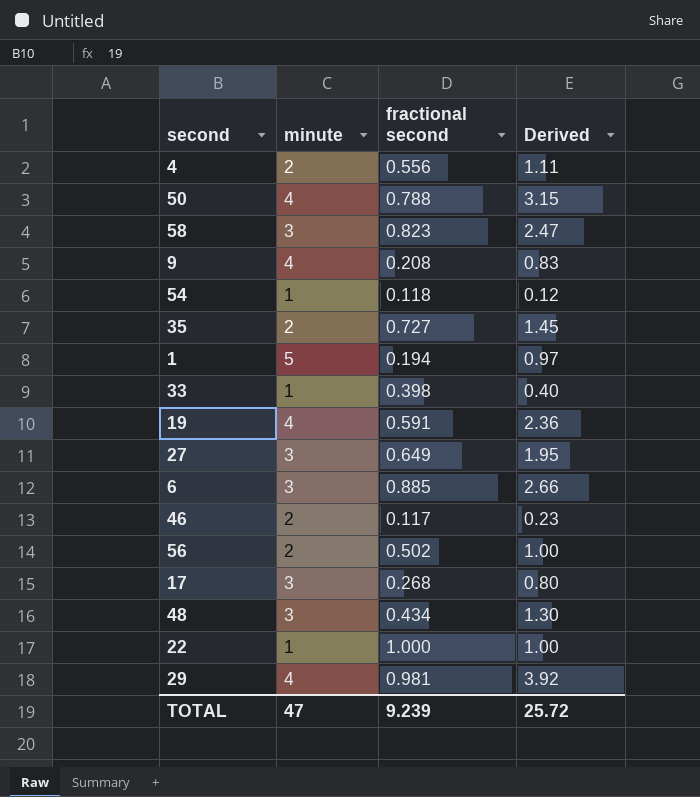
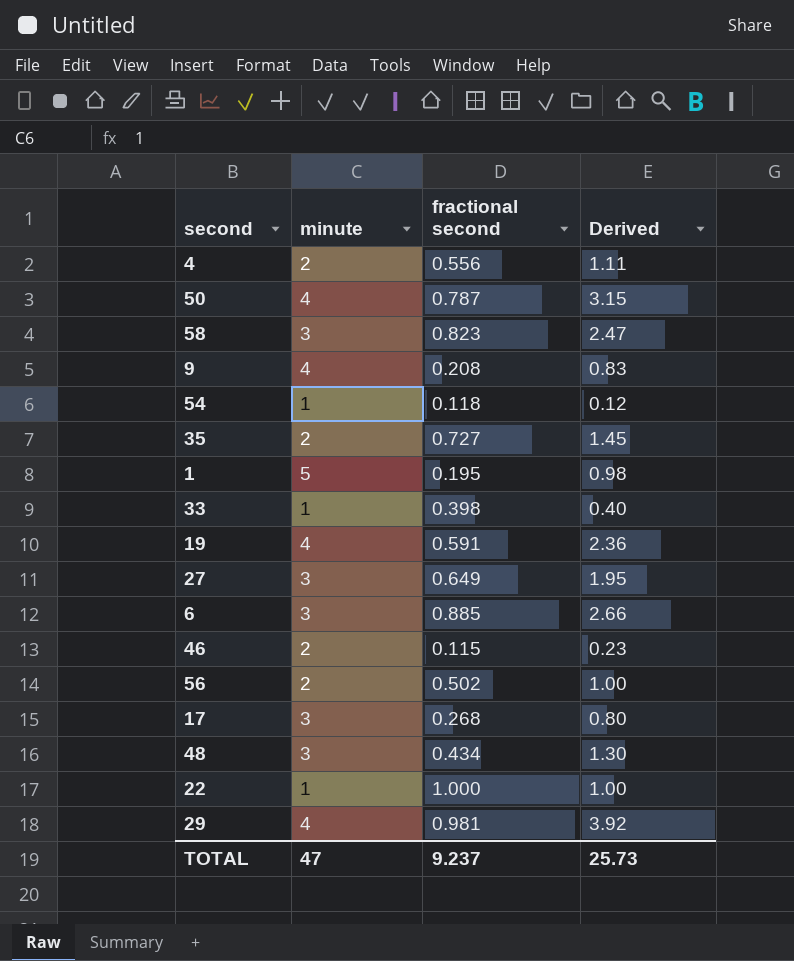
50 | fractional second: 0.788 -> 0.787
1 | fractional second: 0.194 -> 0.195
1 | Derived: 0.97 -> 0.98
46 | fractional second: 0.117 -> 0.115
TOTAL | fractional second: 9.239 -> 9.237
TOTAL | Derived: 25.72 -> 25.73

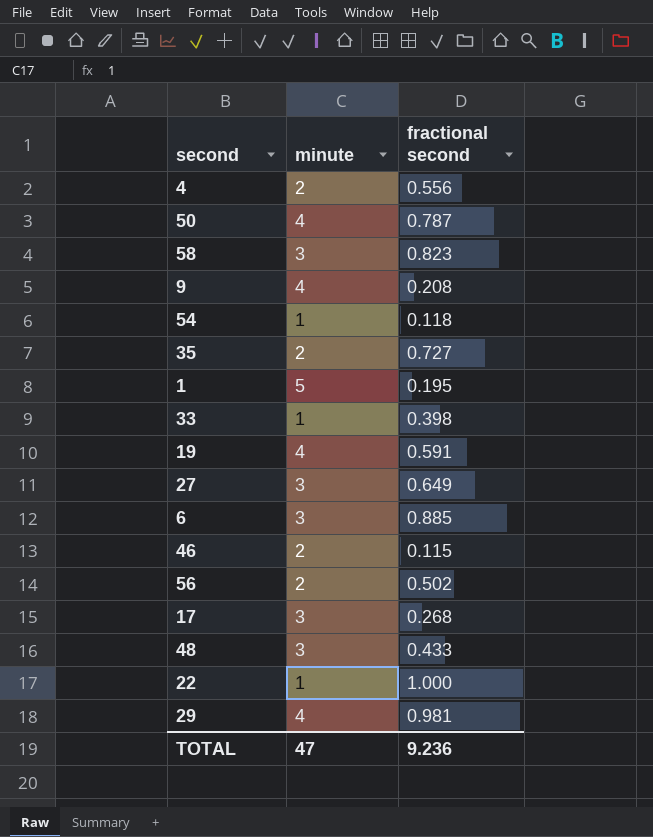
column Derived | formula: [minute] * [fractional second] -> none
48 | fractional second: 0.434 -> 0.433
TOTAL | fractional second: 9.237 -> 9.236

